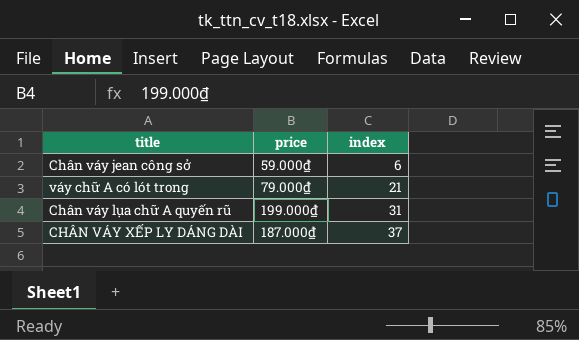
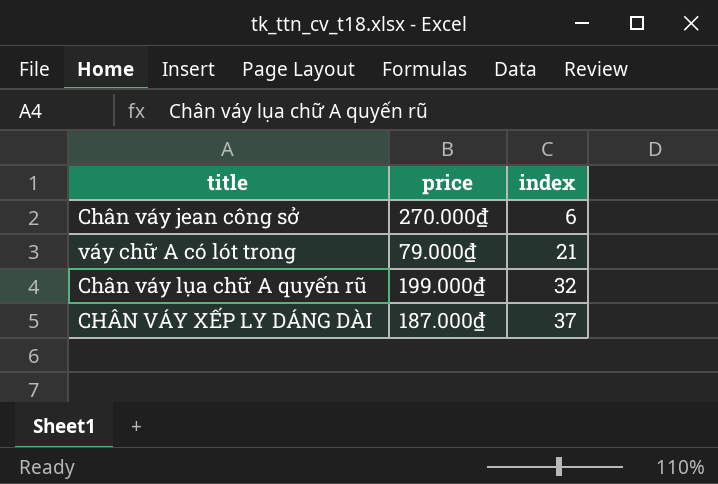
Chân váy jean công sở | price: 59.000₫ -> 270.000₫
Chân váy lụa chữ A quyến rũ | index: 31 -> 32

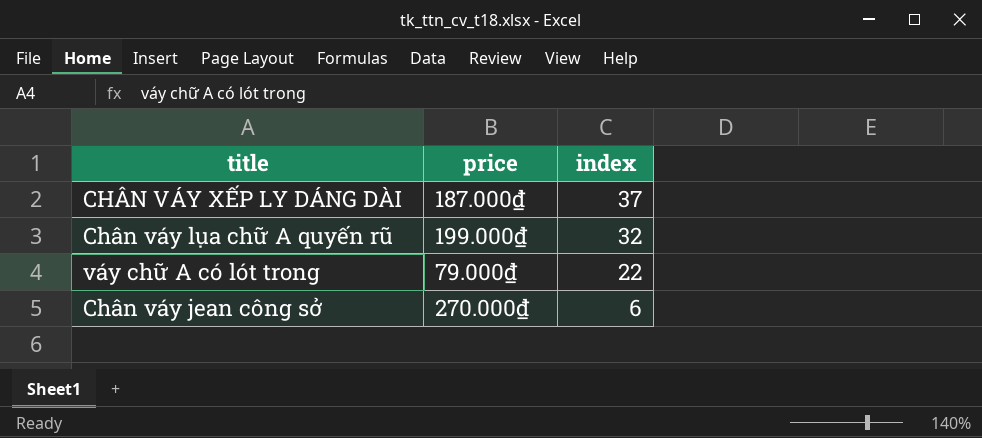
row order: index ascending -> index descending
váy chữ A có lót trong | index: 21 -> 22

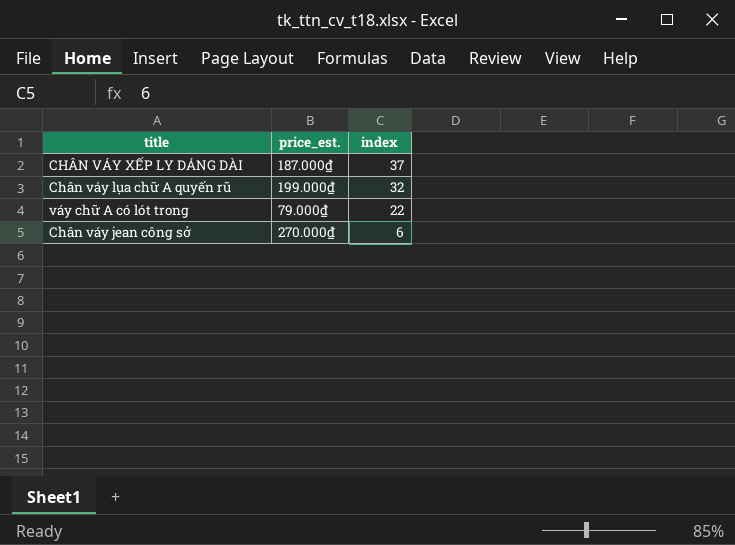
column name: price -> price_est.

